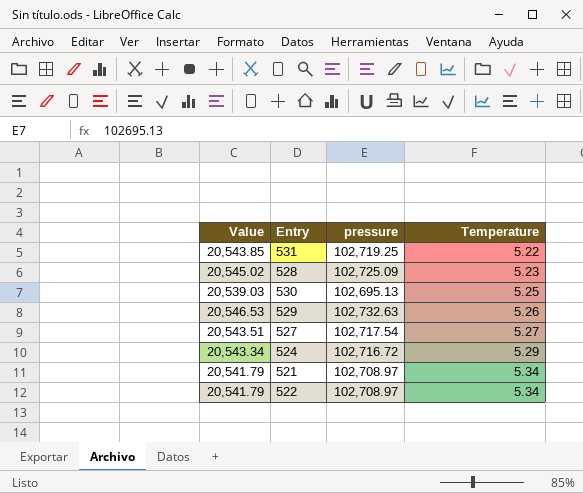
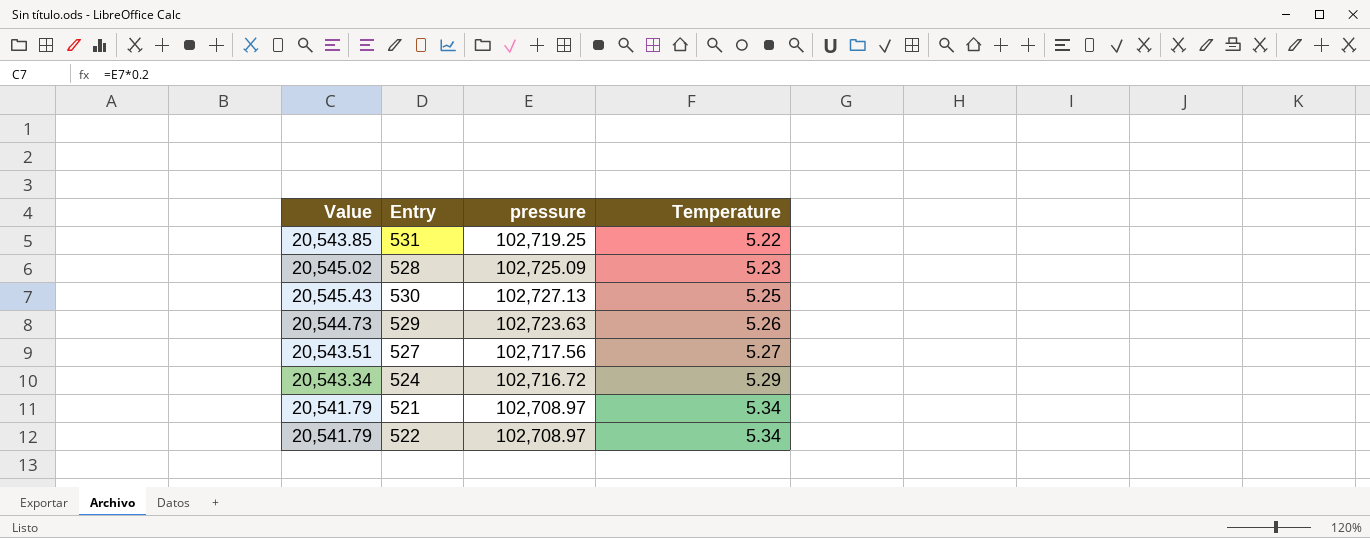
530 | Value: 20,539.03 -> 20,545.43
530 | pressure: 102,695.13 -> 102,727.13
529 | Value: 20,546.53 -> 20,544.73
529 | pressure: 102,732.63 -> 102,723.63
527 | pressure: 102,717.54 -> 102,717.56

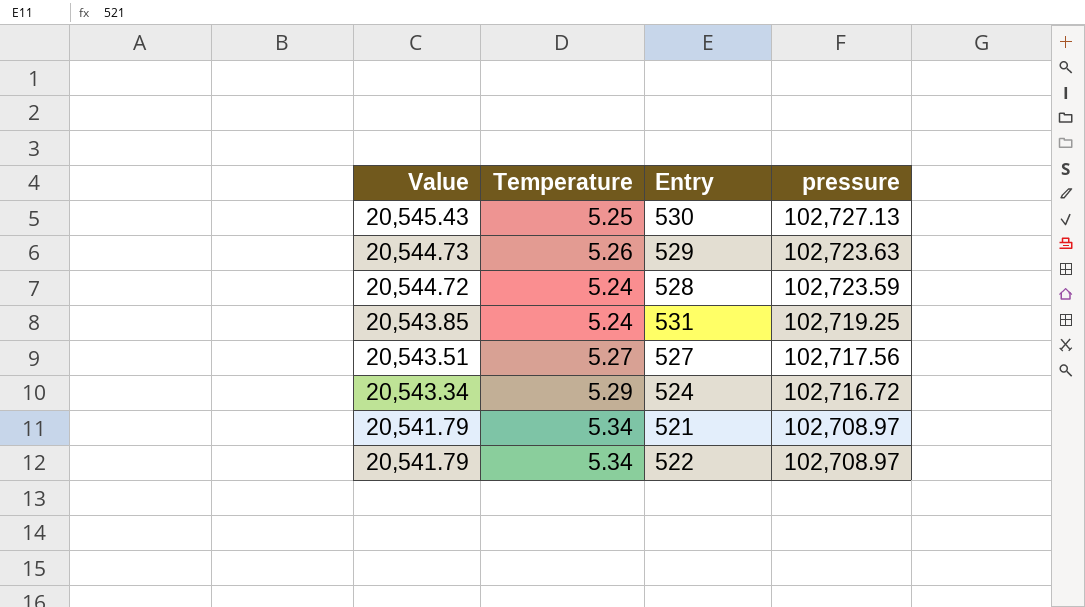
row order: Temperature ascending -> Value descending
column Temperature | position: 4 -> 2
528 | Value: 20,545.02 -> 20,544.72
528 | Temperature: 5.23 -> 5.24
528 | pressure: 102,725.09 -> 102,723.59
531 | Temperature: 5.22 -> 5.24

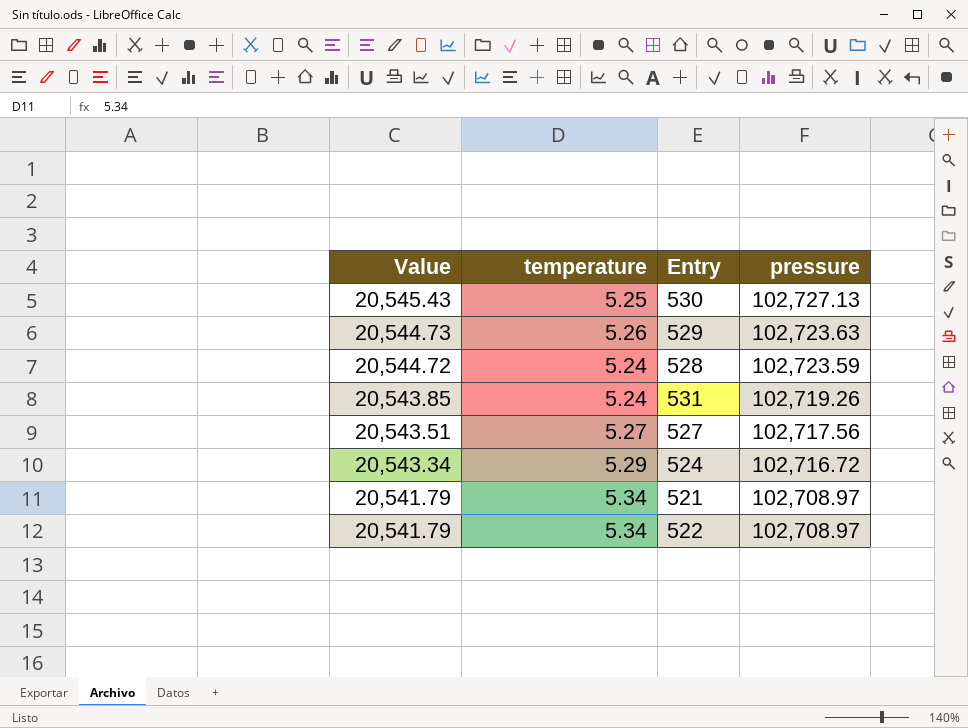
column name: Temperature -> temperature
531 | pressure: 102,719.25 -> 102,719.26

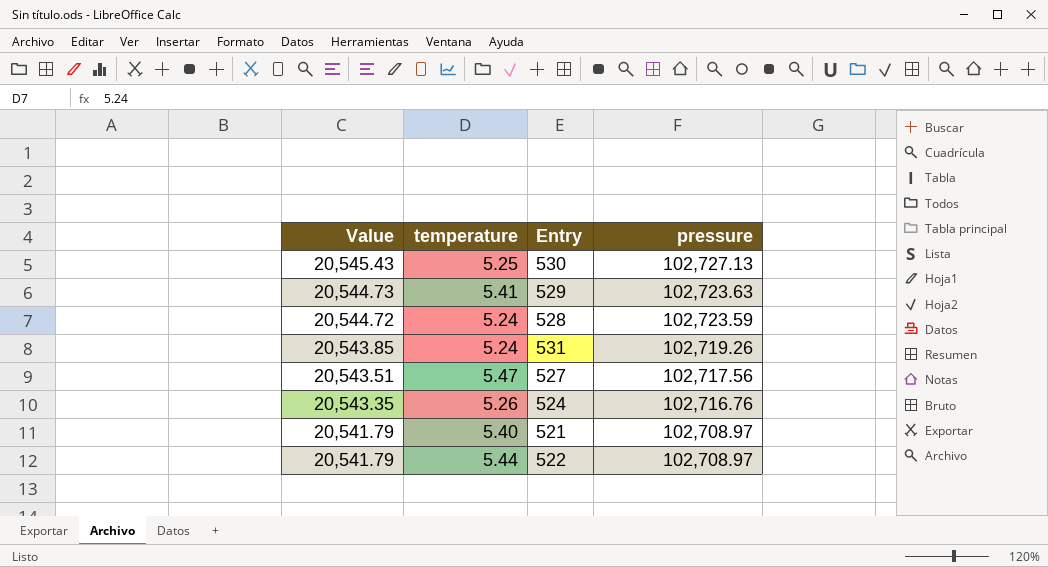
529 | temperature: 5.26 -> 5.41
527 | temperature: 5.27 -> 5.47
524 | Value: 20,543.34 -> 20,543.35
524 | temperature: 5.29 -> 5.26
524 | pressure: 102,716.72 -> 102,716.76
521 | temperature: 5.34 -> 5.40
522 | temperature: 5.34 -> 5.44

